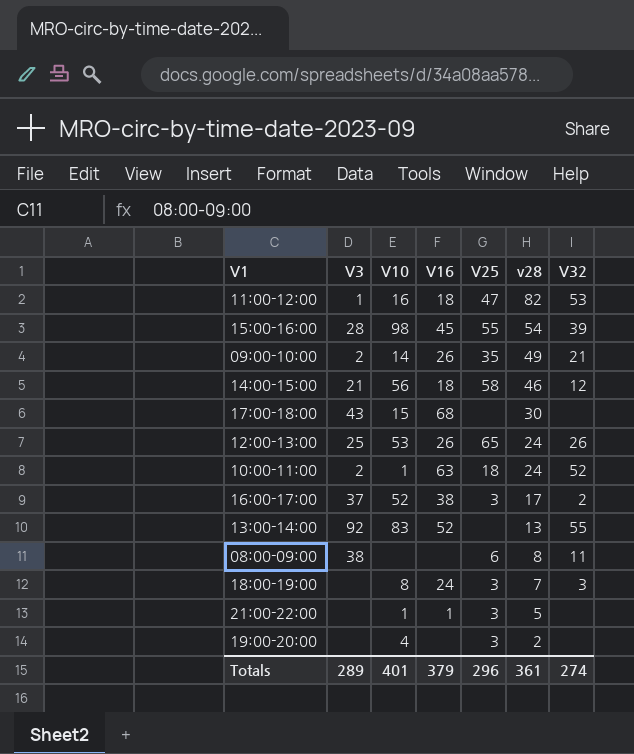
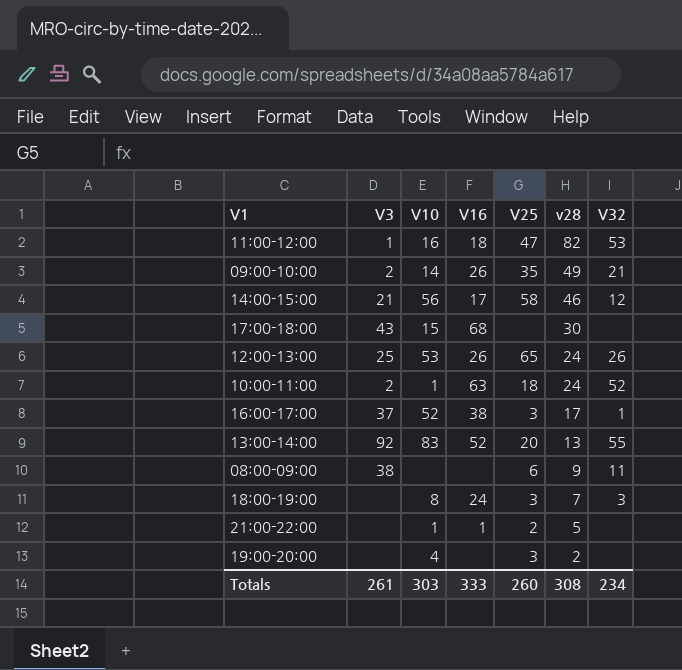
row 15:00-16:00: 28 | 98 | 45 | 55 | 54 | 39 -> none
14:00-15:00 | V16: 18 -> 17
16:00-17:00 | V32: 2 -> 1
13:00-14:00 | V25: none -> 20
08:00-09:00 | v28: 8 -> 9
21:00-22:00 | V25: 3 -> 2
Totals | V3: 289 -> 261
Totals | V10: 401 -> 303
Totals | V16: 379 -> 333
Totals | V25: 296 -> 260
Totals | v28: 361 -> 308
Totals | V32: 274 -> 234

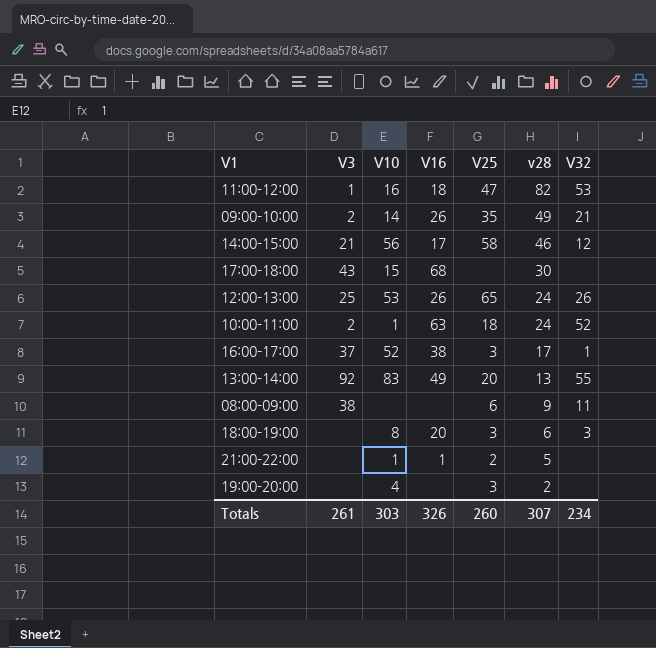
13:00-14:00 | V16: 52 -> 49
18:00-19:00 | V16: 24 -> 20
18:00-19:00 | v28: 7 -> 6
Totals | V16: 333 -> 326
Totals | v28: 308 -> 307

